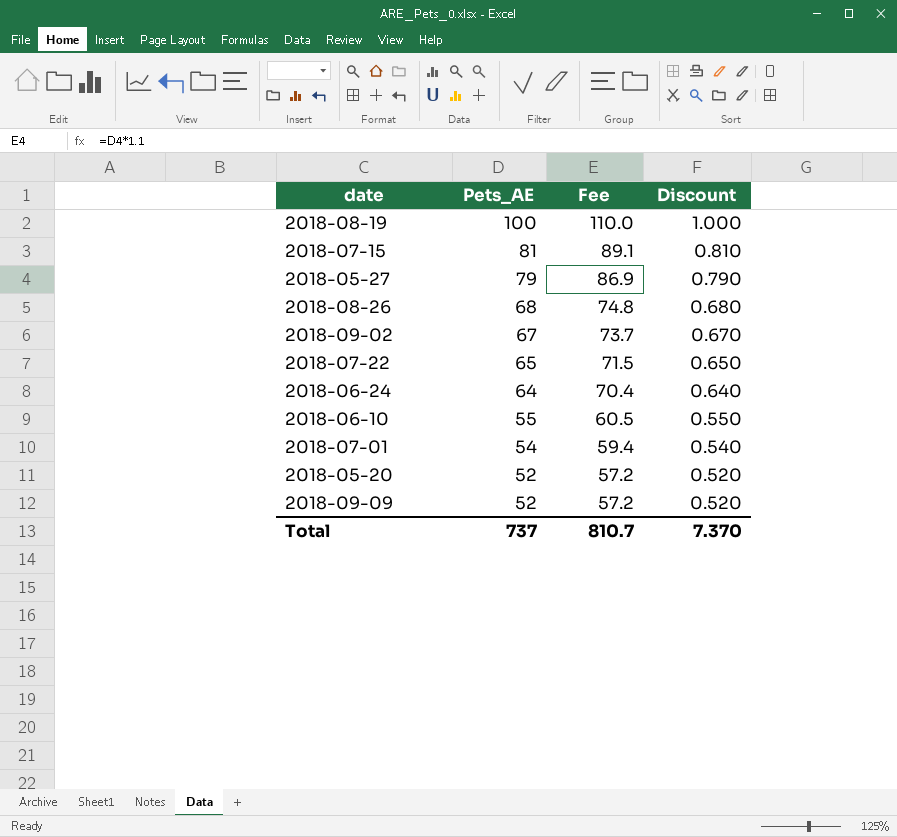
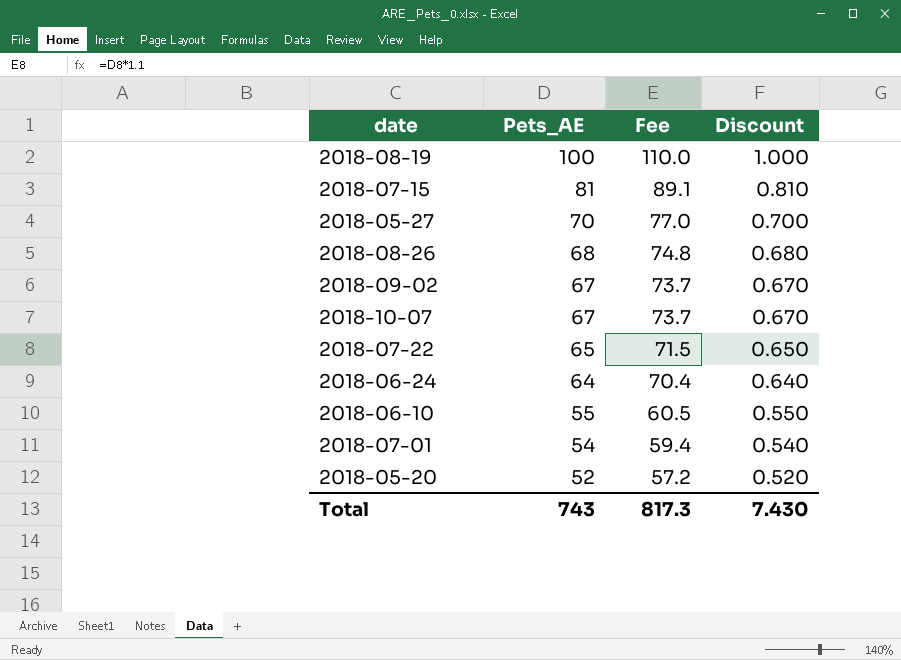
row 2018-09-09: 52 | 57.2 | 0.520 -> none
2018-05-27 | Pets_AE: 79 -> 70
2018-05-27 | Fee: 86.9 -> 77.0
2018-05-27 | Discount: 0.790 -> 0.700
row 2018-10-07: none -> 67 | 73.7 | 0.670
Total | Pets_AE: 737 -> 743
Total | Fee: 810.7 -> 817.3
Total | Discount: 7.370 -> 7.430

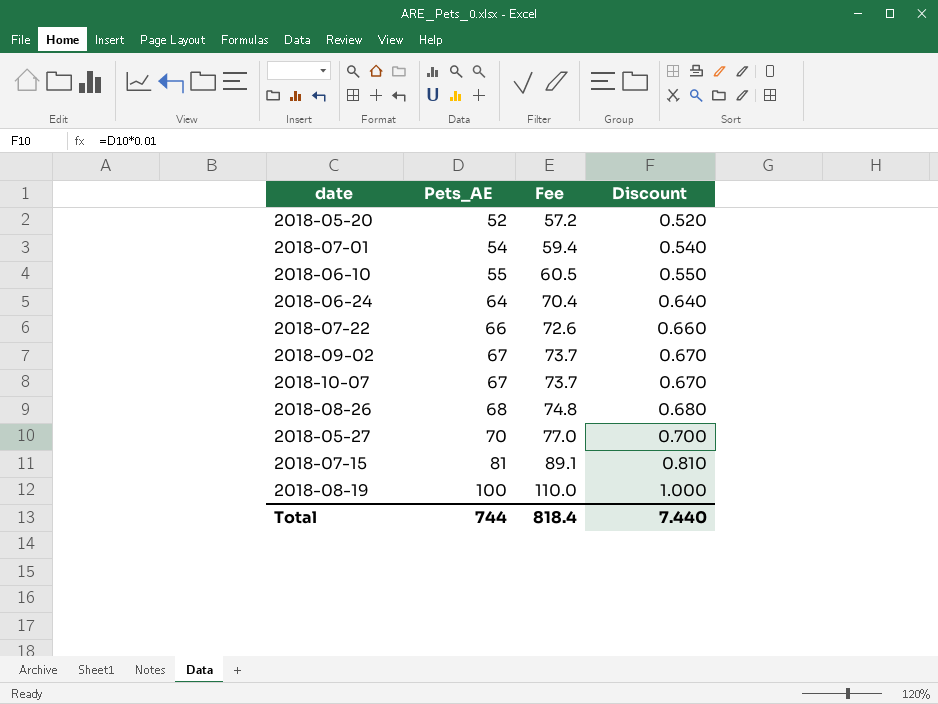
row order: Pets_AE descending -> Pets_AE ascending
2018-07-22 | Pets_AE: 65 -> 66
2018-07-22 | Fee: 71.5 -> 72.6
2018-07-22 | Discount: 0.650 -> 0.660
Total | Pets_AE: 743 -> 744
Total | Fee: 817.3 -> 818.4
Total | Discount: 7.430 -> 7.440

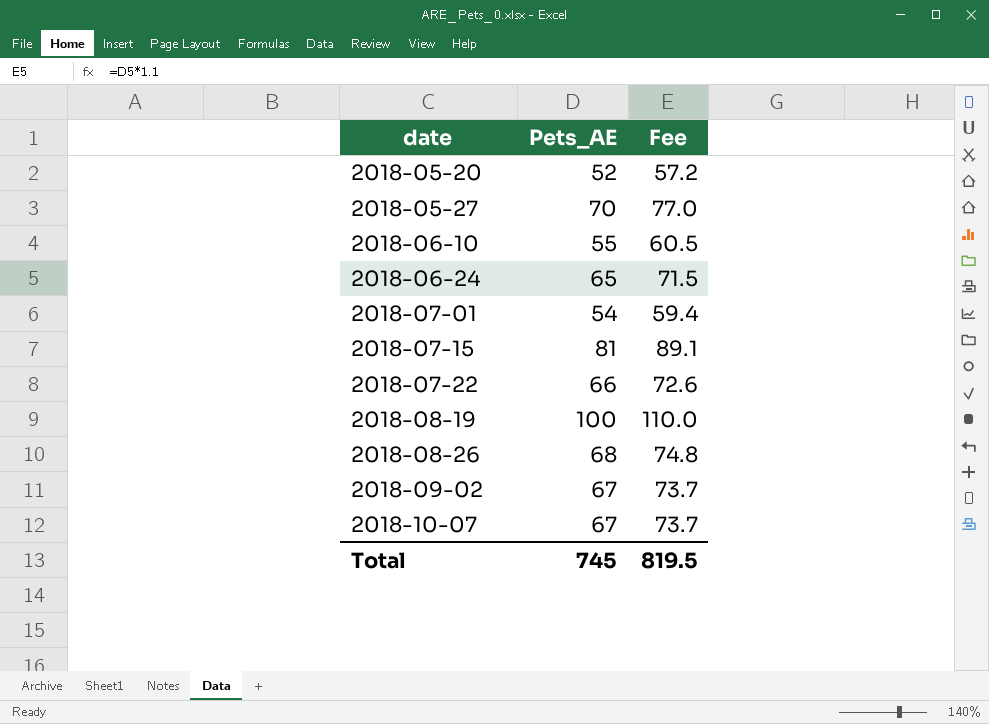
row order: Pets_AE ascending -> date ascending
column Discount | formula: [Pets_AE] * 0.01 -> none
2018-06-24 | Pets_AE: 64 -> 65
2018-06-24 | Fee: 70.4 -> 71.5
Total | Pets_AE: 744 -> 745
Total | Fee: 818.4 -> 819.5

